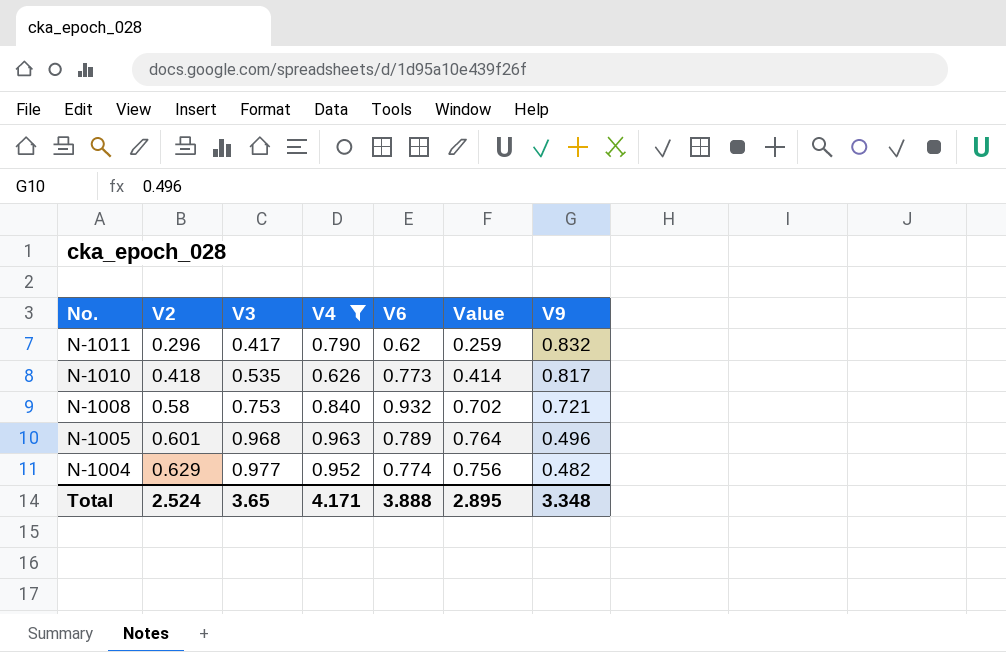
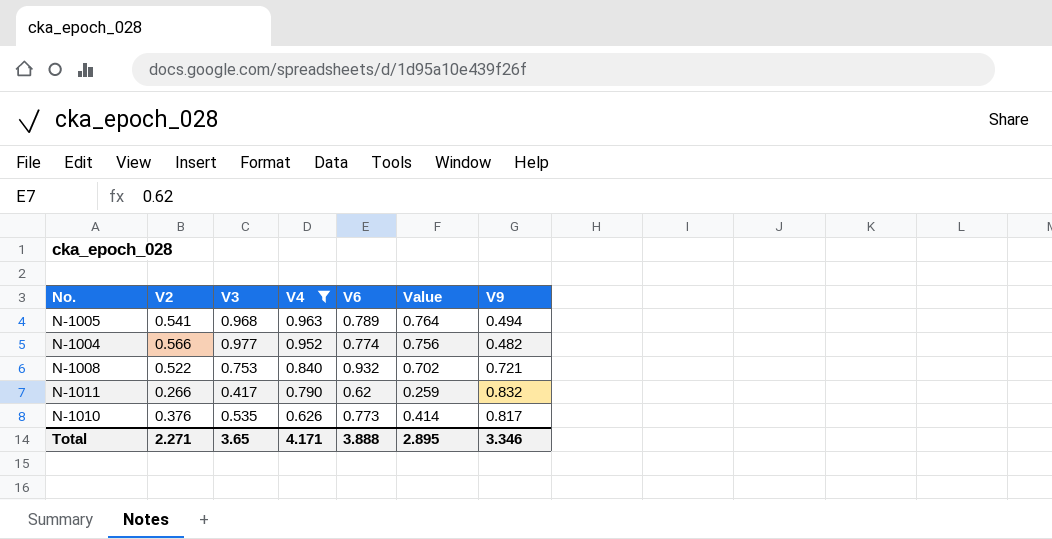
row order: No. descending -> V4 descending
N-1005 | V2: 0.601 -> 0.541
N-1005 | V9: 0.496 -> 0.494
N-1004 | V2: 0.629 -> 0.566
N-1008 | V2: 0.58 -> 0.522
N-1011 | V2: 0.296 -> 0.266
N-1010 | V2: 0.418 -> 0.376
Total | V2: 2.524 -> 2.271
Total | V9: 3.348 -> 3.346

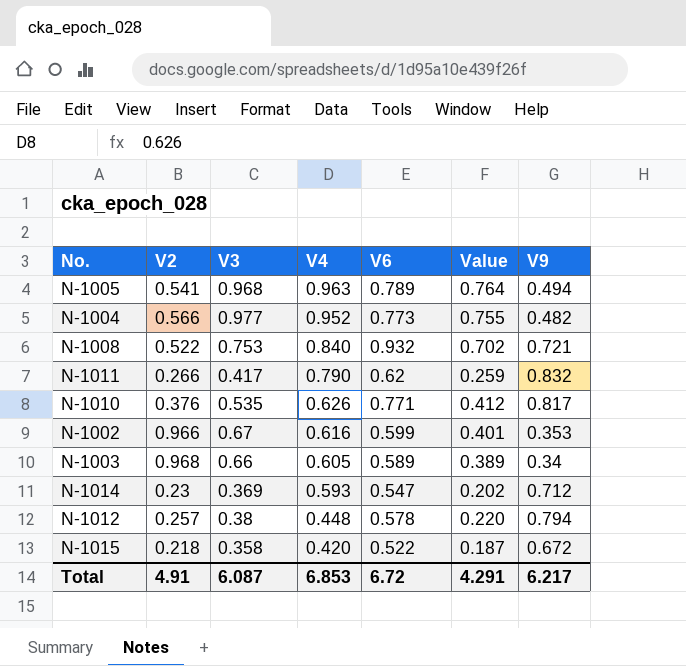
filter: V4 >= 0.626 -> none
N-1004 | V6: 0.774 -> 0.773
N-1004 | Value: 0.756 -> 0.755
N-1010 | V6: 0.773 -> 0.771
N-1010 | Value: 0.414 -> 0.412
Total | V2: 2.271 -> 4.91
Total | V3: 3.65 -> 6.087
Total | V4: 4.171 -> 6.853
Total | V6: 3.888 -> 6.72
Total | Value: 2.895 -> 4.291
Total | V9: 3.346 -> 6.217

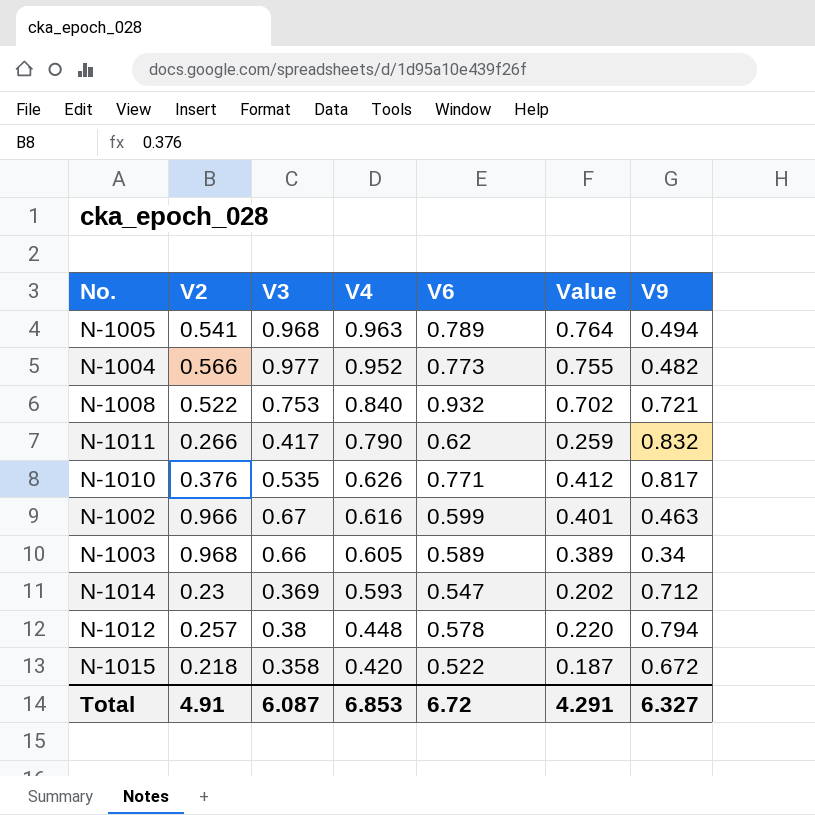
N-1002 | V9: 0.353 -> 0.463
Total | V9: 6.217 -> 6.327

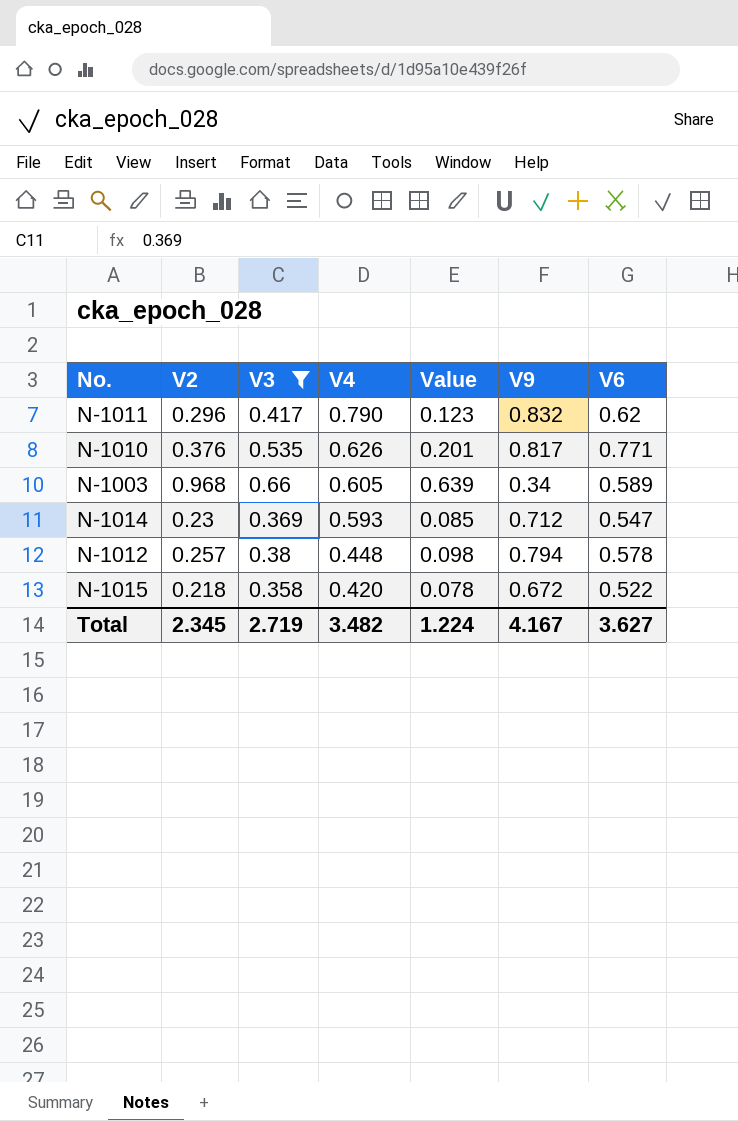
filter: none -> V3 <= 0.66
column Value | formula: [V3] * [V6] -> [V2] * [V3]
column V6 | position: 5 -> 7
N-1011 | V2: 0.266 -> 0.296
Total | V2: 4.91 -> 2.345
Total | V3: 6.087 -> 2.719
Total | V4: 6.853 -> 3.482
Total | Value: 4.291 -> 1.224
Total | V9: 6.327 -> 4.167
Total | V6: 6.72 -> 3.627

